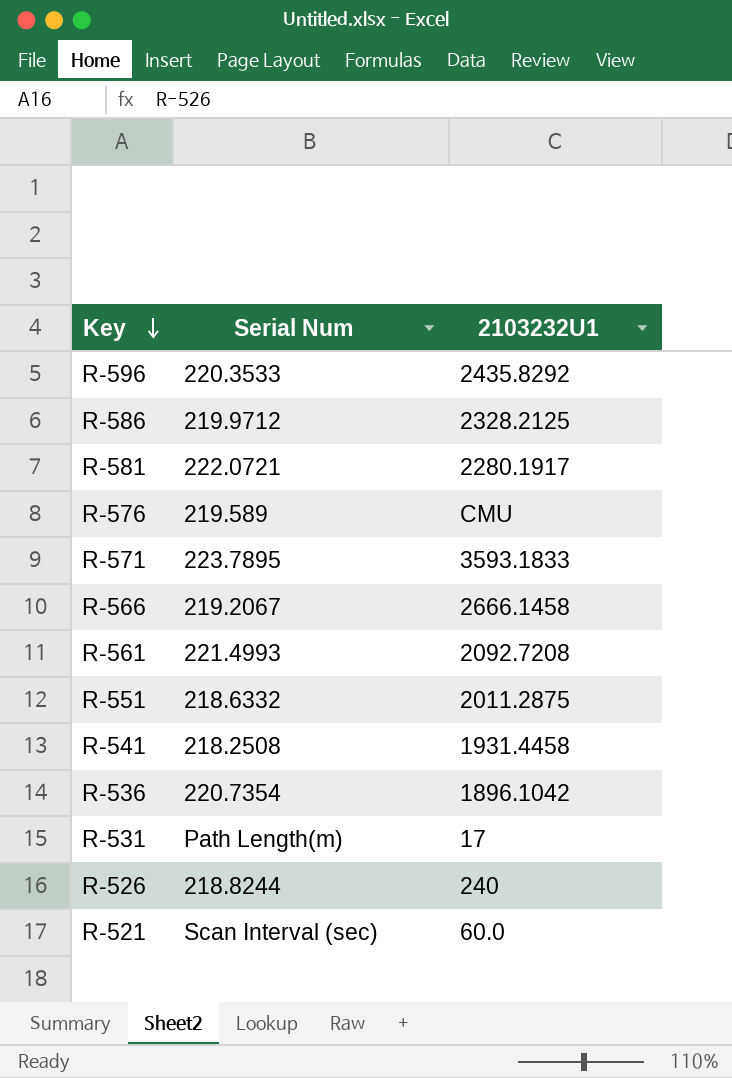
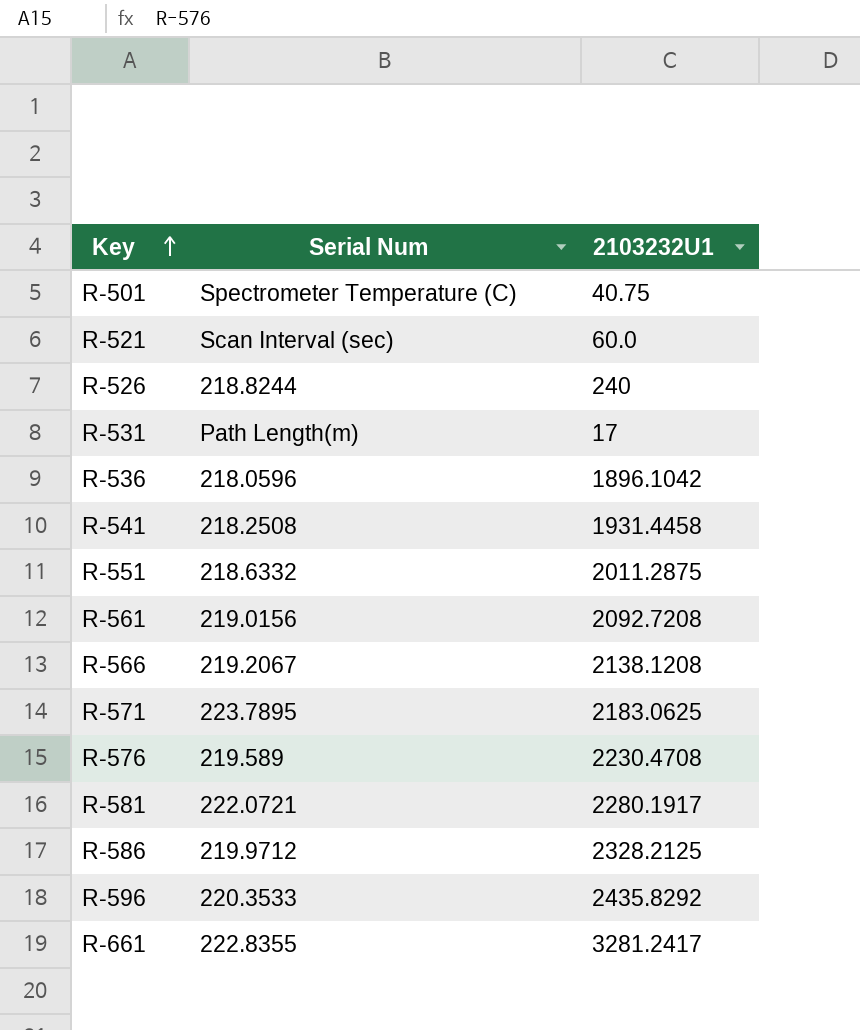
row order: Key descending -> Key ascending
row R-501: none -> Spectrometer Temperature (C) | 40.75
R-536 | Serial Num: 220.7354 -> 218.0596
R-561 | Serial Num: 221.4993 -> 219.0156
R-566 | 2103232U1: 2666.1458 -> 2138.1208
R-571 | 2103232U1: 3593.1833 -> 2183.0625
R-576 | 2103232U1: CMU -> 2230.4708
row R-661: none -> 222.8355 | 3281.2417

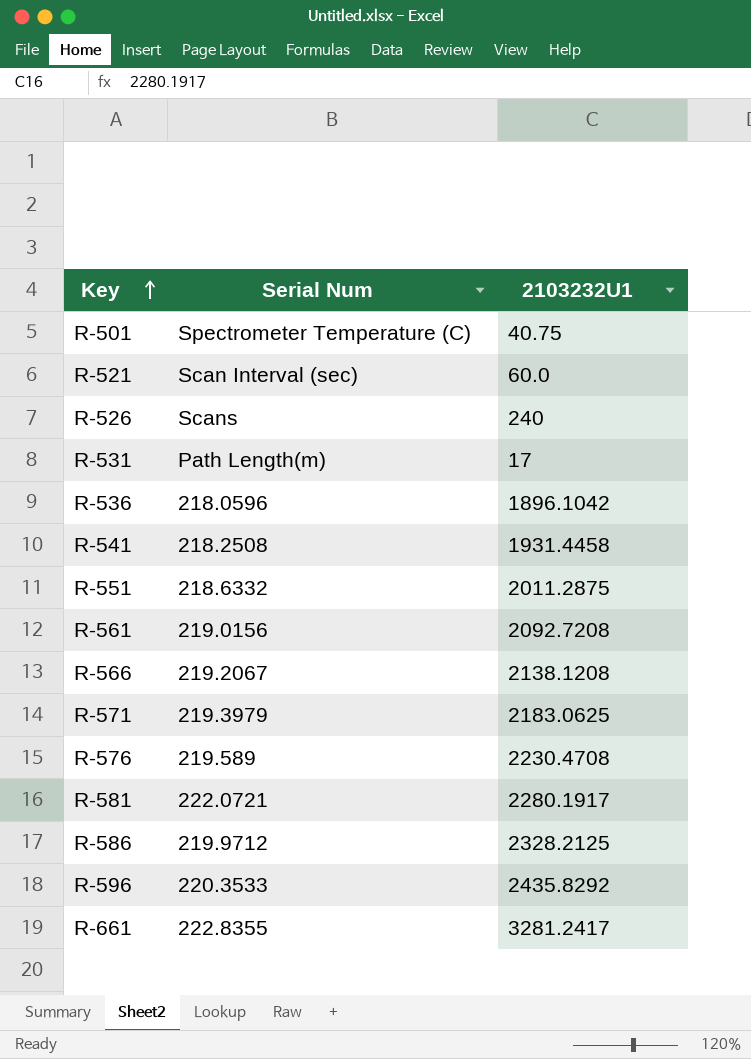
R-526 | Serial Num: 218.8244 -> Scans
R-571 | Serial Num: 223.7895 -> 219.3979

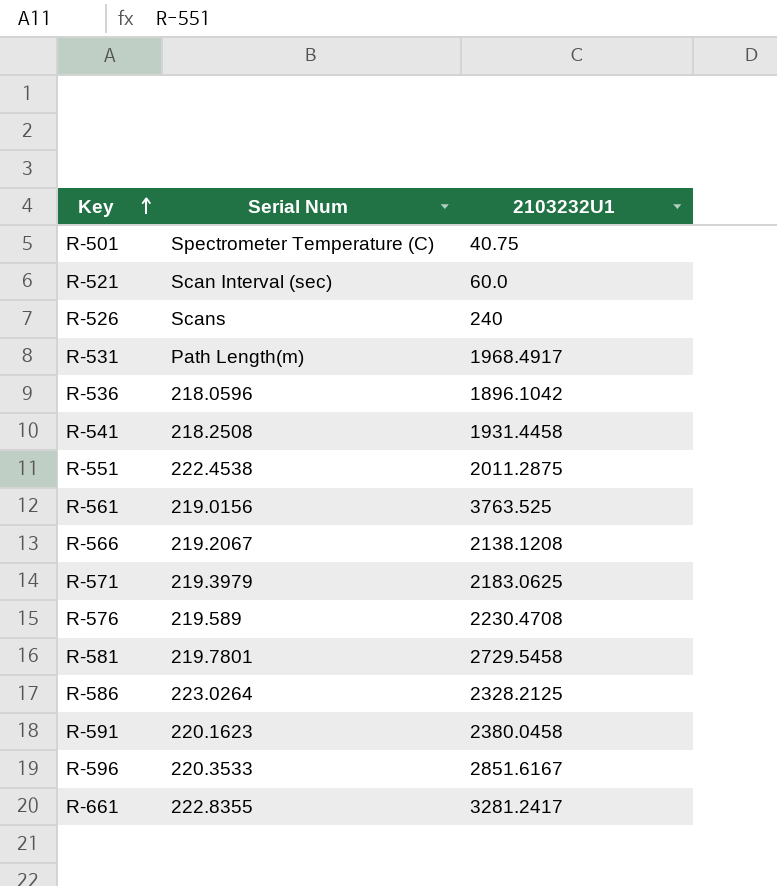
R-531 | 2103232U1: 17 -> 1968.4917
R-551 | Serial Num: 218.6332 -> 222.4538
R-561 | 2103232U1: 2092.7208 -> 3763.525
R-581 | Serial Num: 222.0721 -> 219.7801
R-581 | 2103232U1: 2280.1917 -> 2729.5458
R-586 | Serial Num: 219.9712 -> 223.0264
row R-591: none -> 220.1623 | 2380.0458
R-596 | 2103232U1: 2435.8292 -> 2851.6167

